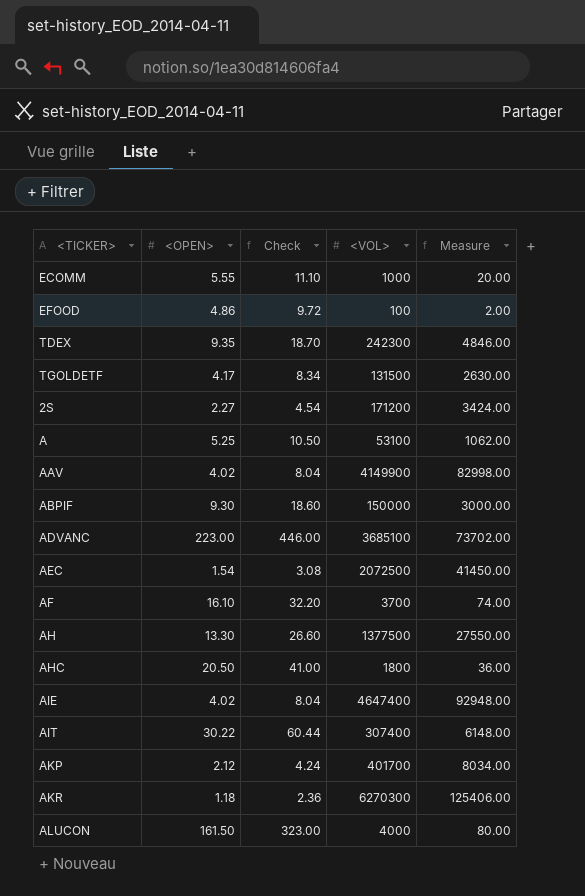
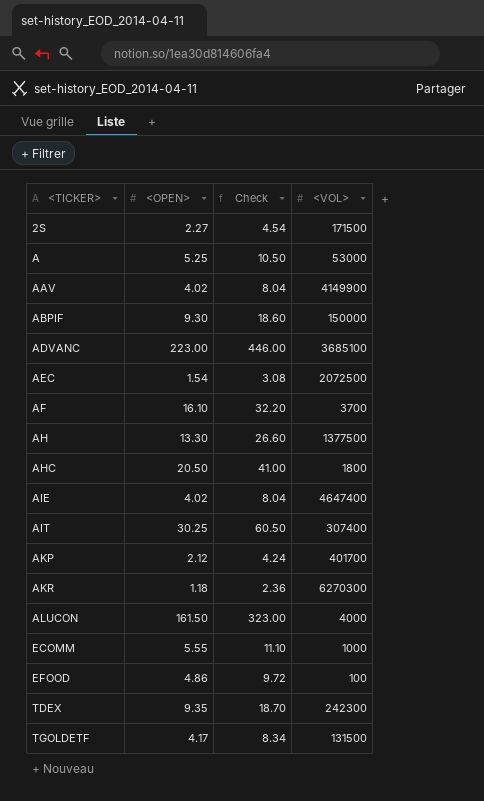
row order: none -> <TICKER> ascending
column Measure | formula: [<VOL>] * 0.02 -> none
2S | <VOL>: 171200 -> 171500
A | <VOL>: 53100 -> 53000
AIT | <OPEN>: 30.22 -> 30.25
AIT | Check: 60.44 -> 60.50

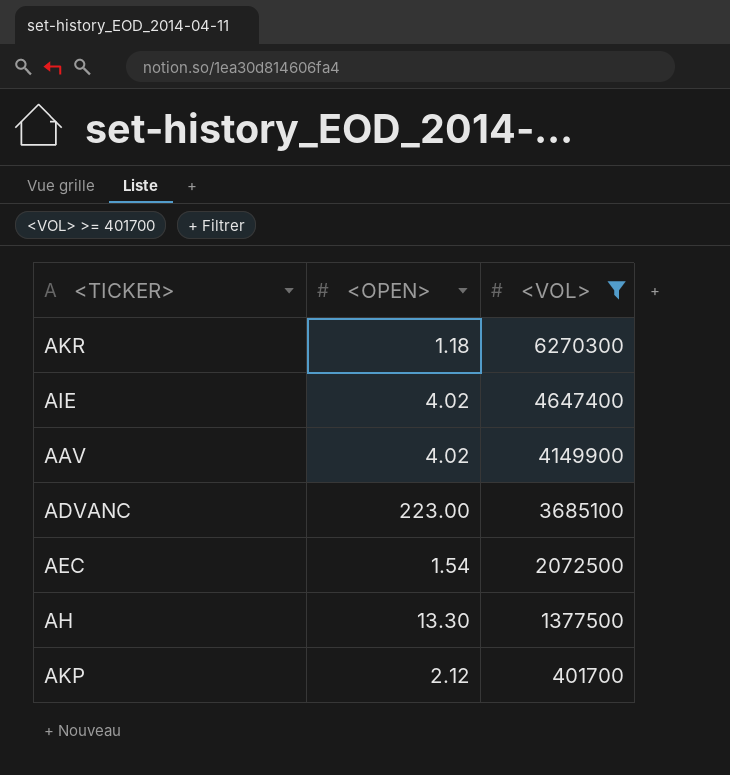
filter: none -> <VOL> >= 401700
row order: <TICKER> ascending -> <VOL> descending
column Check | formula: [<OPEN>] * 2 -> none

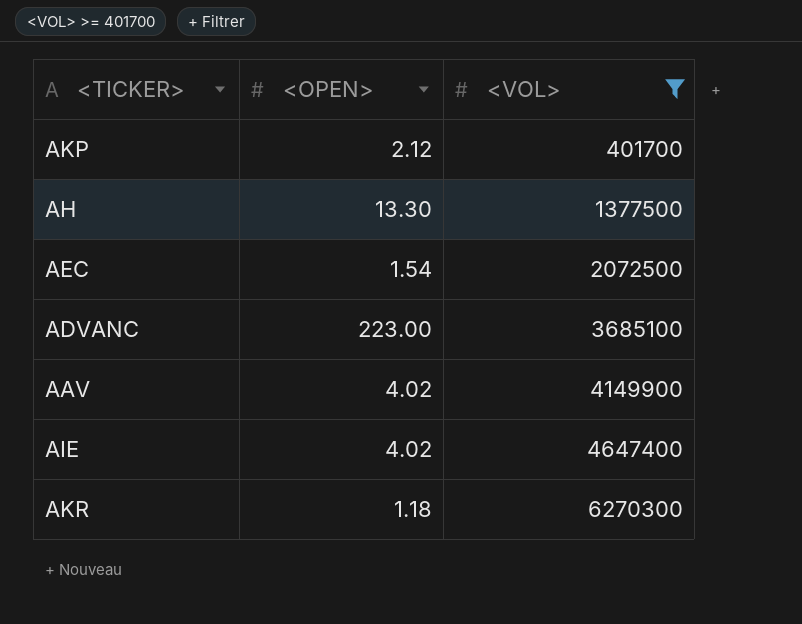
row order: <VOL> descending -> <VOL> ascending

